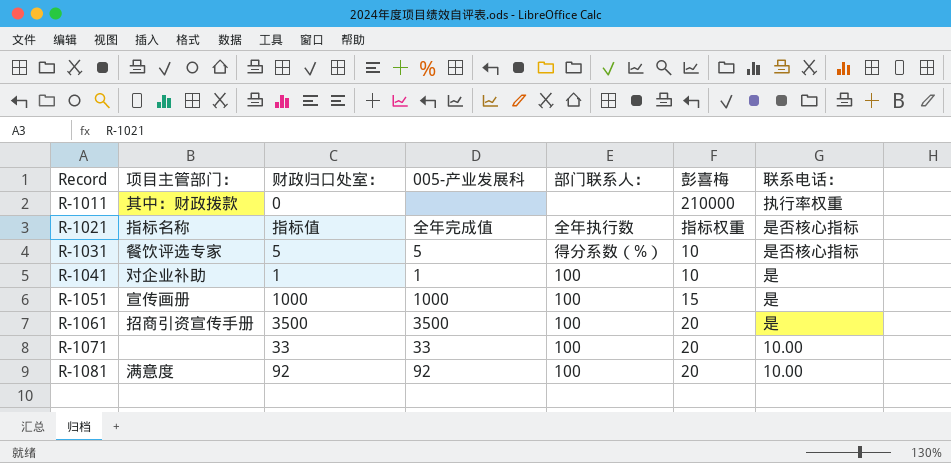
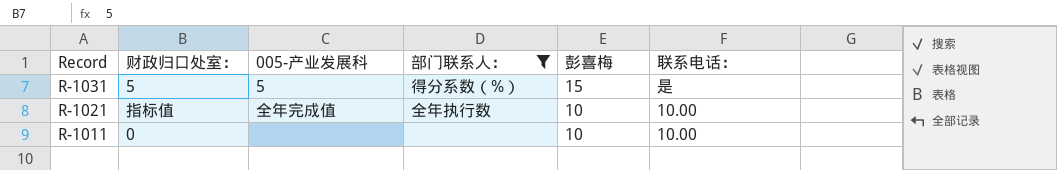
filter: none -> 部门联系人： != 100
row order: Record ascending -> Record descending
column 项目主管部门： | position: 2 -> none
R-1031 | 彭喜梅: 10 -> 15
R-1031 | 联系电话：: 是否核心指标 -> 是
R-1021 | 彭喜梅: 指标权重 -> 10
R-1021 | 联系电话：: 是否核心指标 -> 10.00
R-1011 | 彭喜梅: 210000 -> 10
R-1011 | 联系电话：: 执行率权重 -> 10.00

